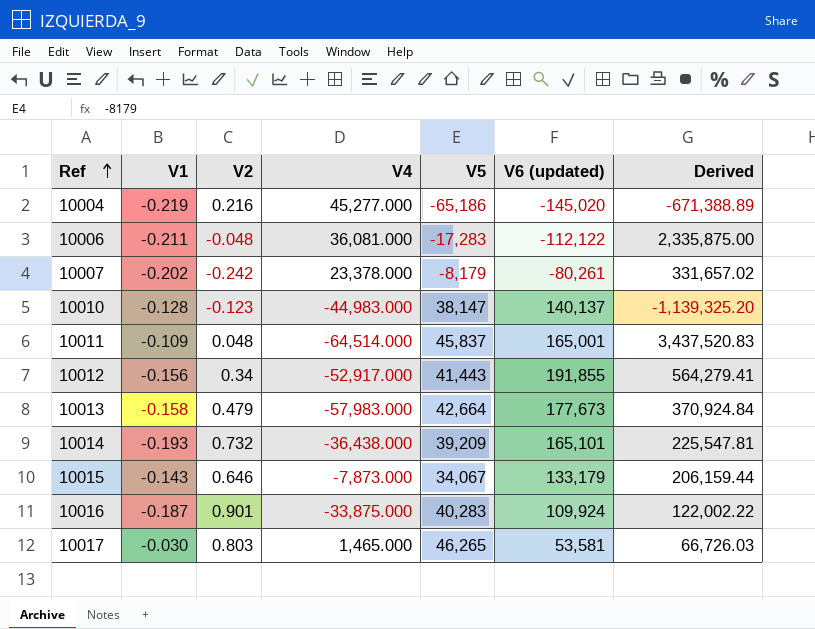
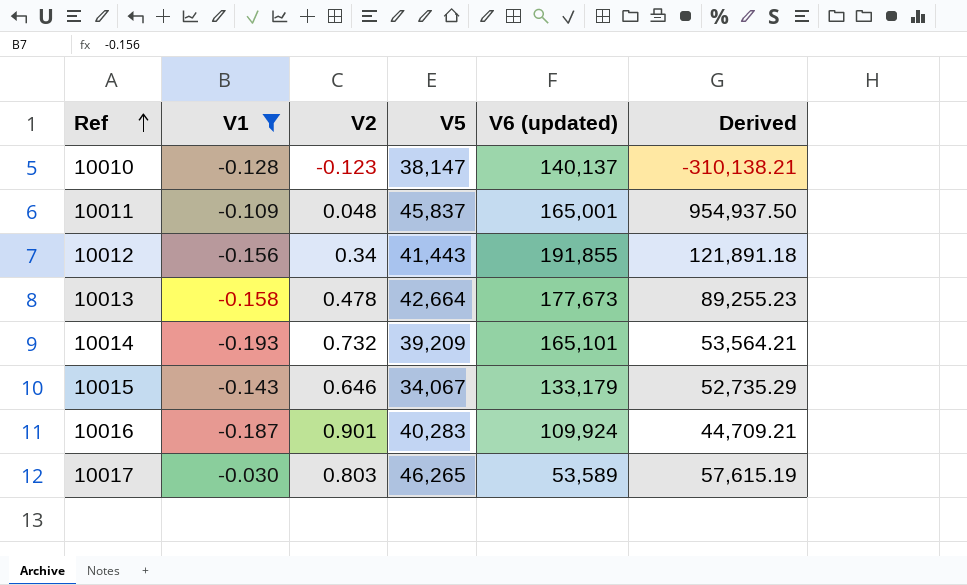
filter: none -> V1 >= -0.193
column V4 | position: 4 -> none
column Derived | formula: [V6 (updated)] / [V2] -> [V5] / [V2]
10013 | V2: 0.479 -> 0.478
10017 | V6 (updated): 53,581 -> 53,589

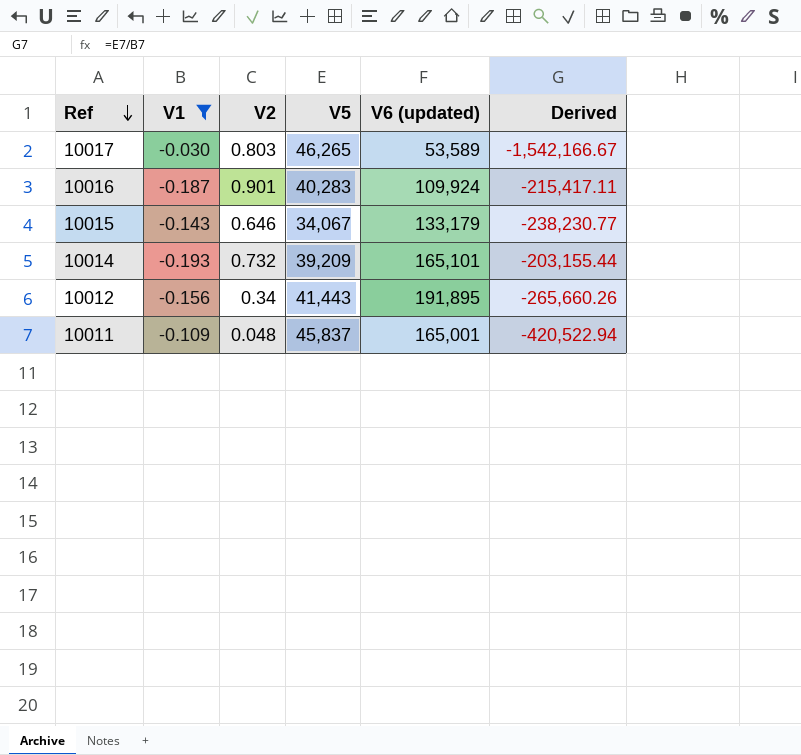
row order: Ref ascending -> Ref descending
column Derived | formula: [V5] / [V2] -> [V5] / [V1]
row 10010: -0.128 | -0.123 | 38,147 | 140,137 | -310,138.21 -> none
row 10013: -0.158 | 0.478 | 42,664 | 177,673 | 89,255.23 -> none
10012 | V6 (updated): 191,855 -> 191,895

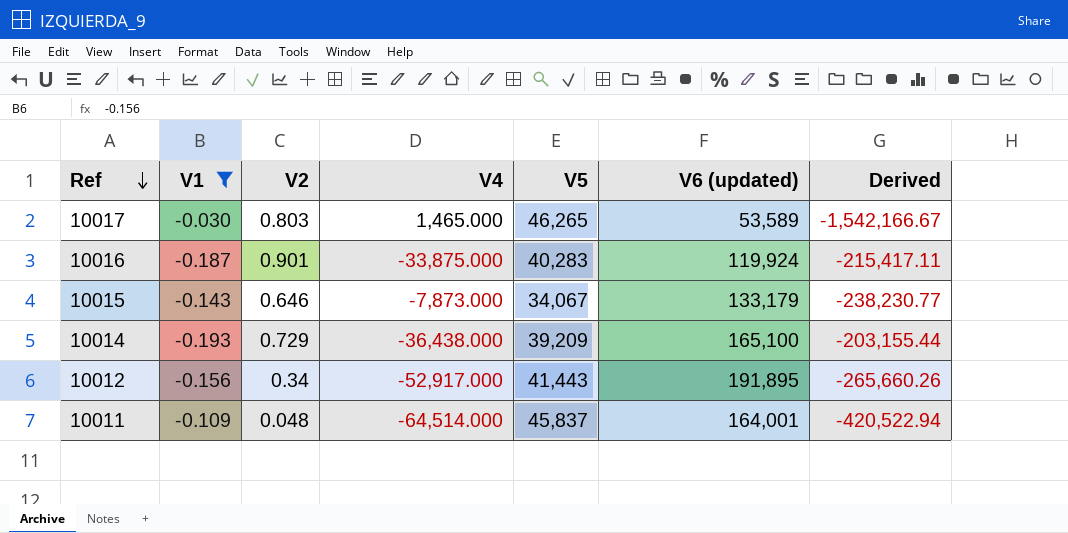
column V4 | position: none -> 4
10016 | V6 (updated): 109,924 -> 119,924
10014 | V2: 0.732 -> 0.729
10014 | V6 (updated): 165,101 -> 165,100
10011 | V6 (updated): 165,001 -> 164,001

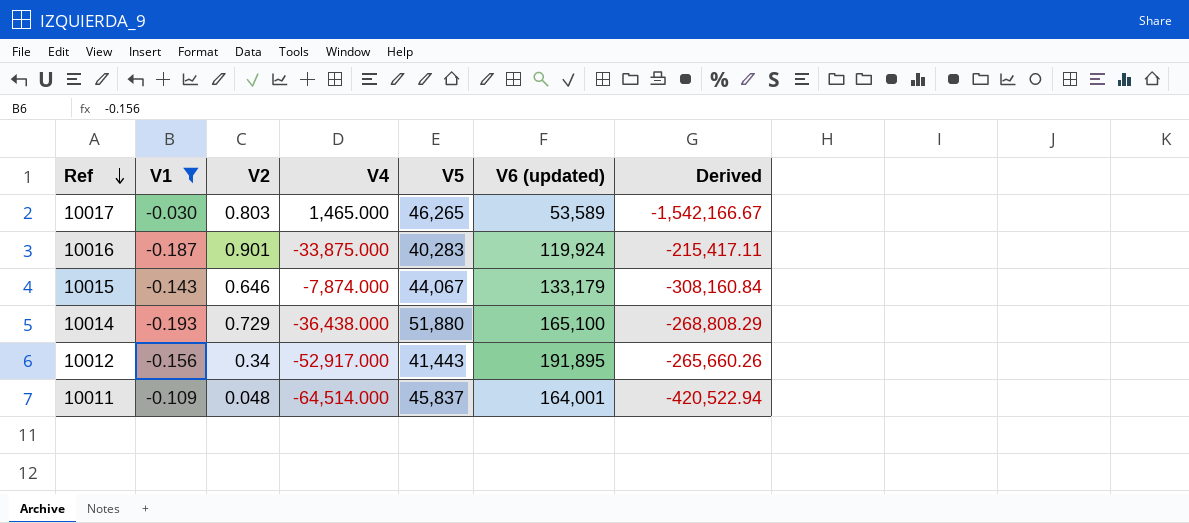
10015 | V4: -7,873.000 -> -7,874.000
10015 | V5: 34,067 -> 44,067
10015 | Derived: -238,230.77 -> -308,160.84
10014 | V5: 39,209 -> 51,880
10014 | Derived: -203,155.44 -> -268,808.29

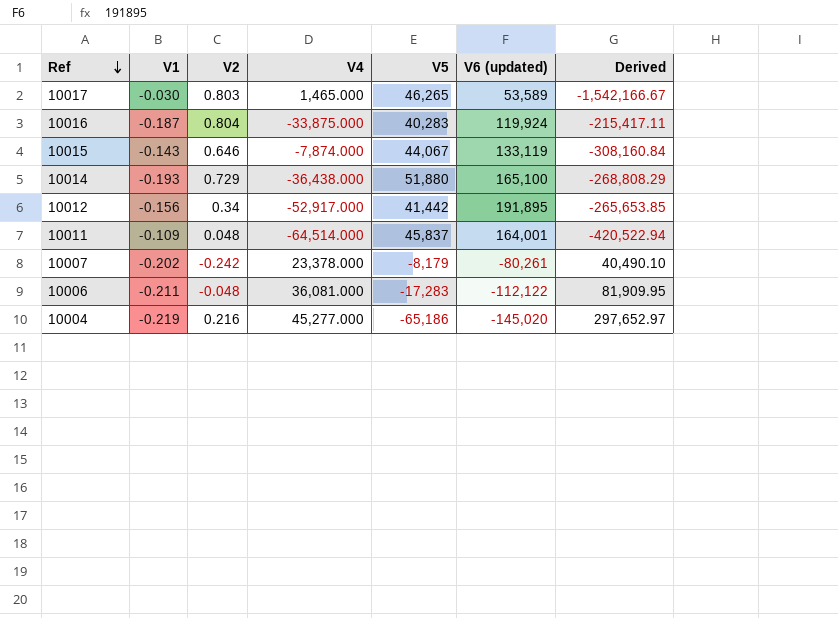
filter: V1 >= -0.193 -> none
10016 | V2: 0.901 -> 0.804
10015 | V6 (updated): 133,179 -> 133,119
10012 | V5: 41,443 -> 41,442
10012 | Derived: -265,660.26 -> -265,653.85

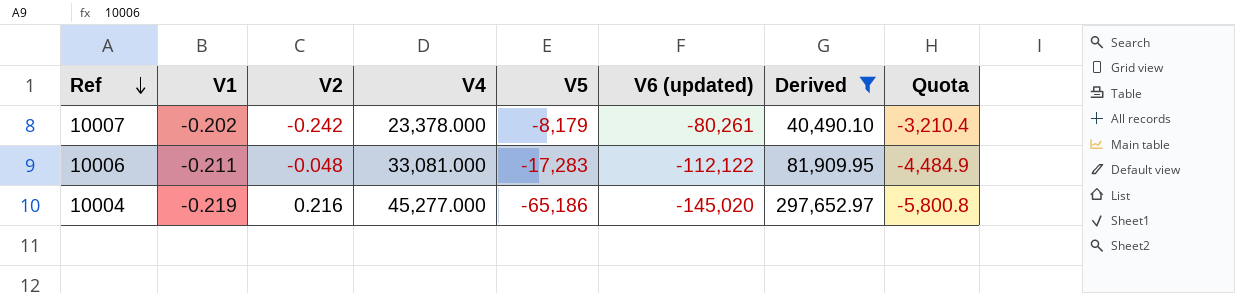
filter: none -> Derived >= 40,490.10
column Quota | formula: none -> [V6 (updated)] * 0.04
10006 | V4: 36,081.000 -> 33,081.000

